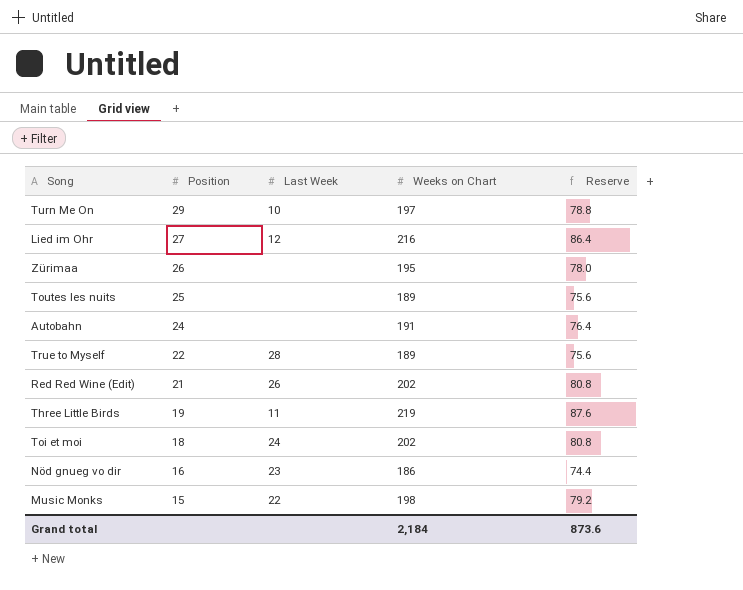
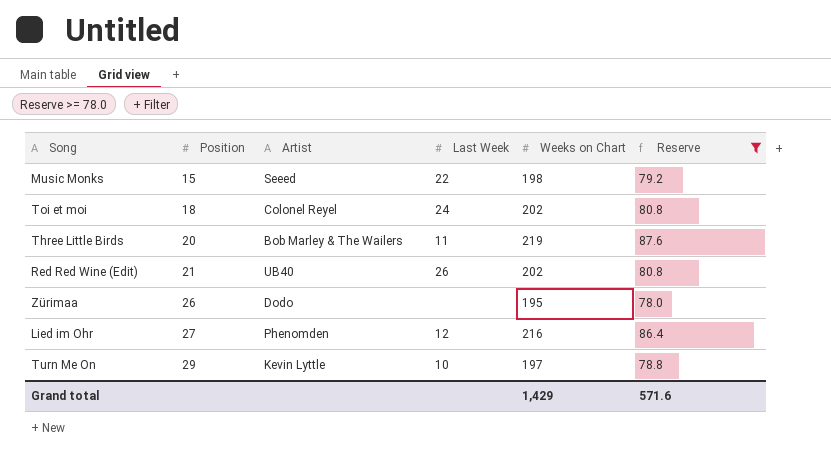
filter: none -> Reserve >= 78.0
row order: Position descending -> Position ascending
column Artist | position: none -> 3
Three Little Birds | Position: 19 -> 20
Grand total | Weeks on Chart: 2,184 -> 1,429
Grand total | Reserve: 873.6 -> 571.6

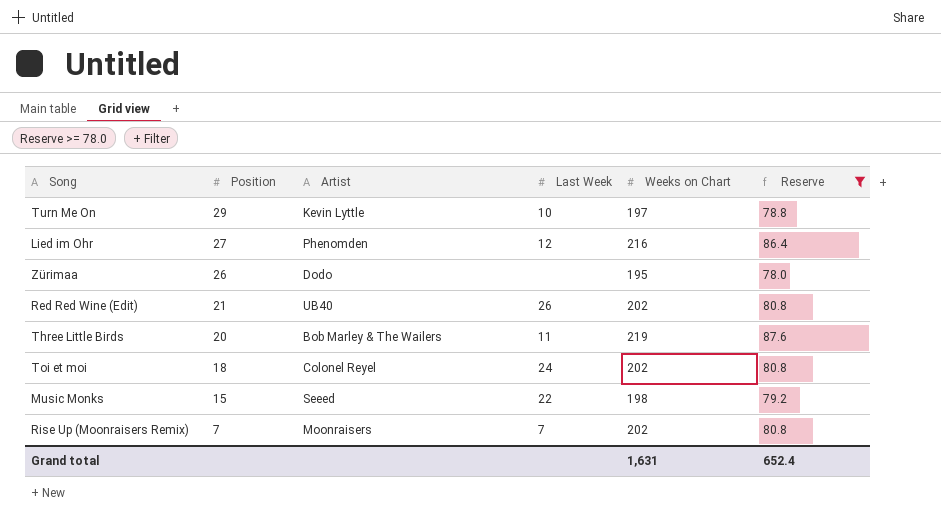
row order: Position ascending -> Position descending
row Rise Up (Moonraisers Remix): none -> 7 | Moonraisers | 7 | 202 | 80.8
Grand total | Weeks on Chart: 1,429 -> 1,631
Grand total | Reserve: 571.6 -> 652.4

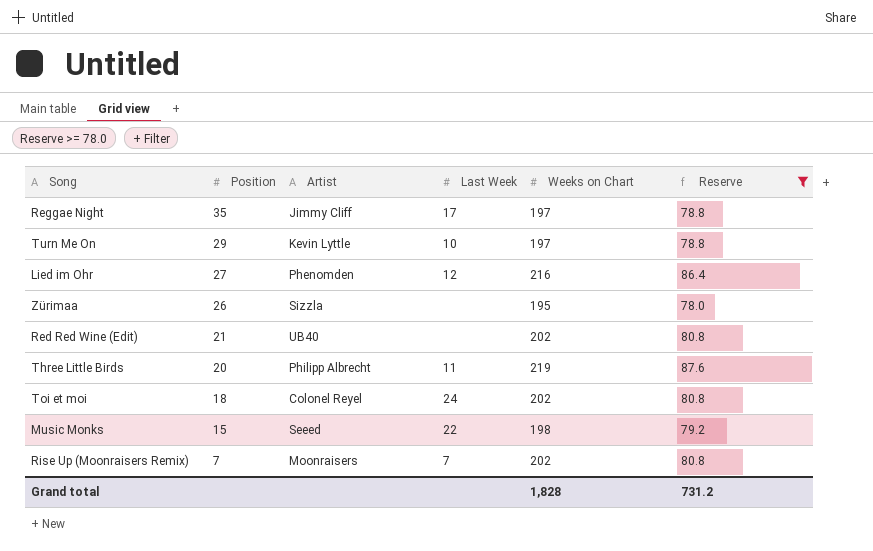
row Reggae Night: none -> 35 | Jimmy Cliff | 17 | 197 | 78.8
Zürimaa | Artist: Dodo -> Sizzla
Red Red Wine (Edit) | Last Week: 26 -> none
Three Little Birds | Artist: Bob Marley & The Wailers -> Philipp Albrecht
Grand total | Weeks on Chart: 1,631 -> 1,828
Grand total | Reserve: 652.4 -> 731.2

